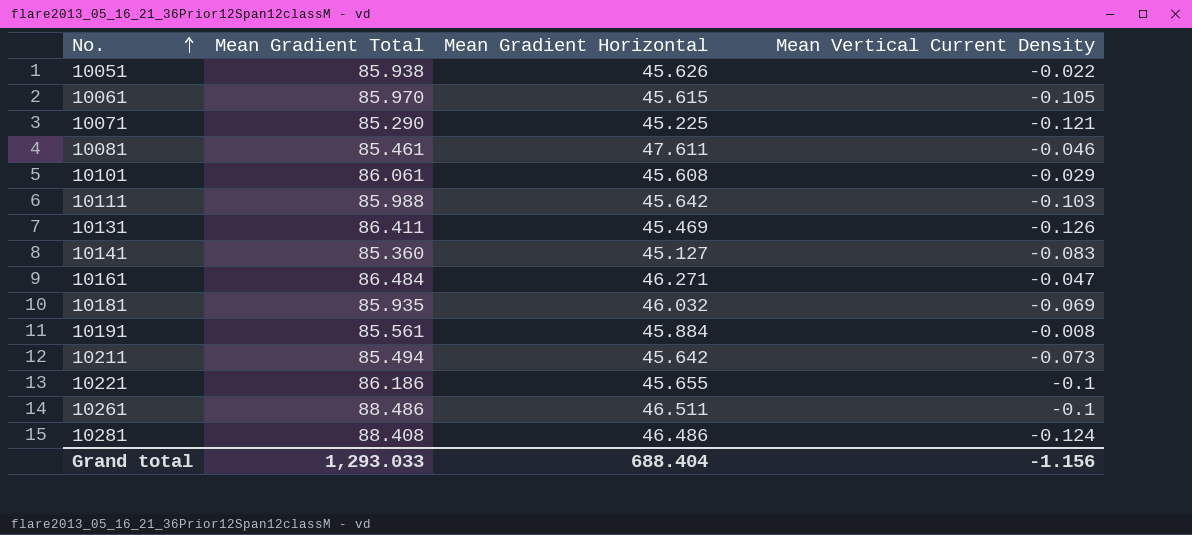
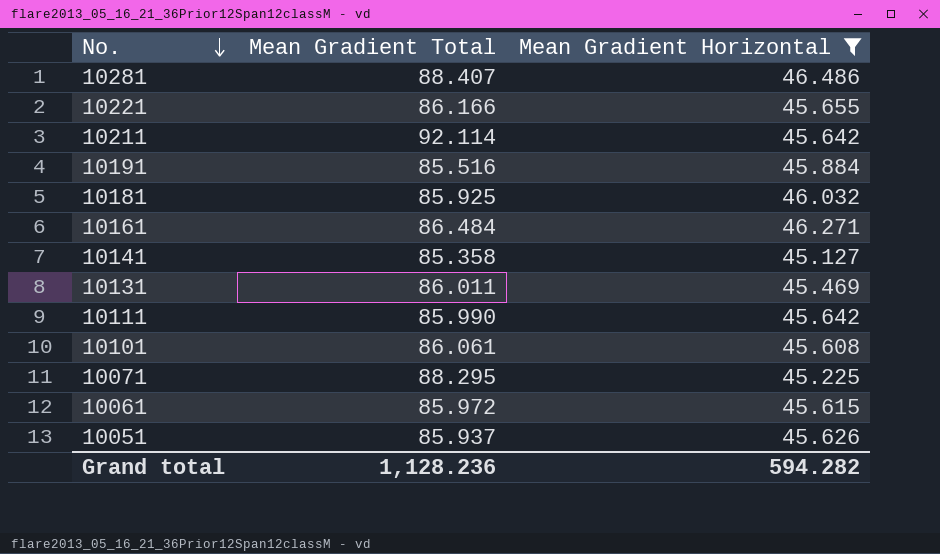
filter: none -> Mean Gradient Horizontal <= 46.486
row order: No. ascending -> No. descending
column Mean Vertical Current Density | position: 4 -> none
10281 | Mean Gradient Total: 88.408 -> 88.407
10221 | Mean Gradient Total: 86.186 -> 86.166
10211 | Mean Gradient Total: 85.494 -> 92.114
10191 | Mean Gradient Total: 85.561 -> 85.516
10181 | Mean Gradient Total: 85.935 -> 85.925
10141 | Mean Gradient Total: 85.360 -> 85.358
10131 | Mean Gradient Total: 86.411 -> 86.011
10111 | Mean Gradient Total: 85.988 -> 85.990
10071 | Mean Gradient Total: 85.290 -> 88.295
10061 | Mean Gradient Total: 85.970 -> 85.972
10051 | Mean Gradient Total: 85.938 -> 85.937
Grand total | Mean Gradient Total: 1,293.033 -> 1,128.236
Grand total | Mean Gradient Horizontal: 688.404 -> 594.282

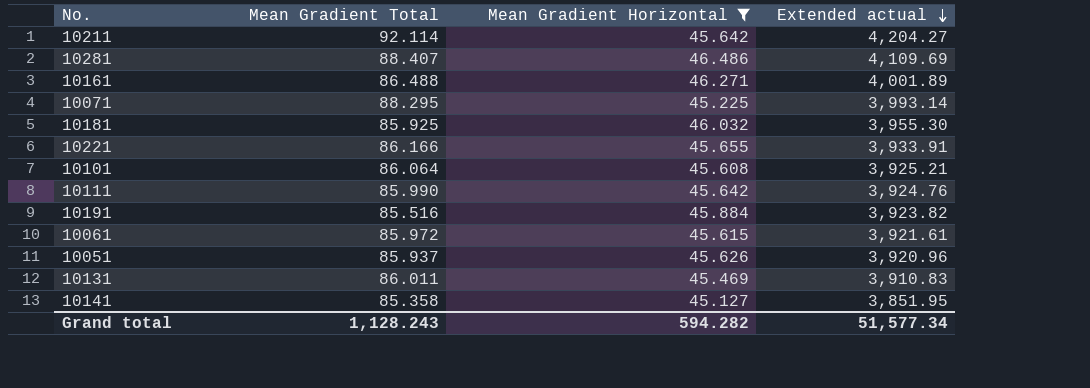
row order: No. descending -> Extended actual descending
column Extended actual | formula: none -> [Mean Gradient Total] * [Mean Gradient Horizontal]
10161 | Mean Gradient Total: 86.484 -> 86.488
10101 | Mean Gradient Total: 86.061 -> 86.064
Grand total | Mean Gradient Total: 1,128.236 -> 1,128.243

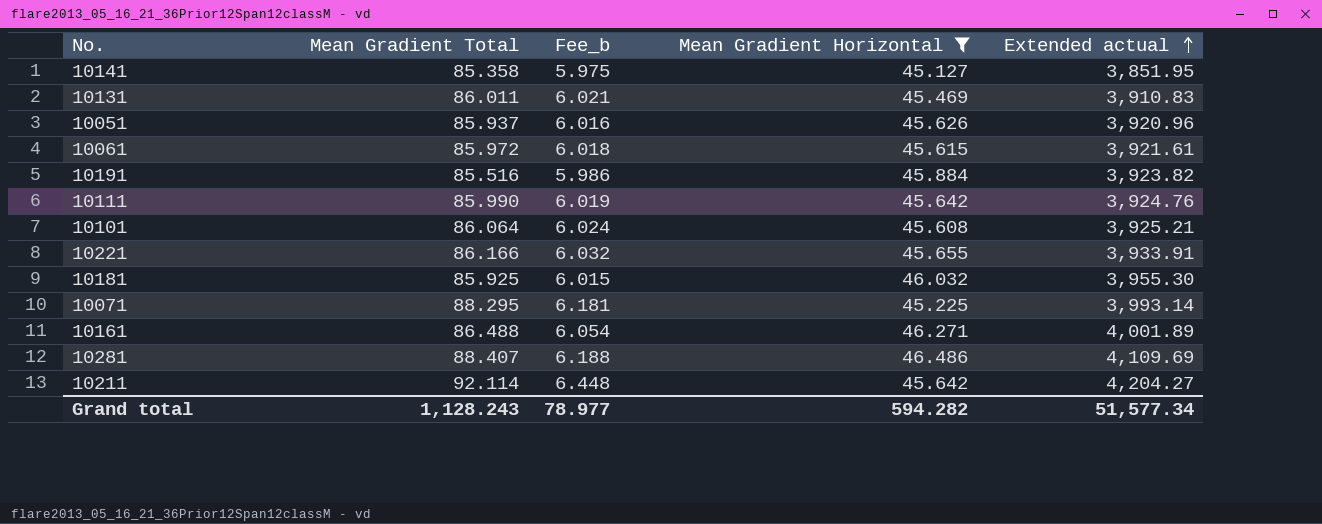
row order: Extended actual descending -> Extended actual ascending
column Fee_b | formula: none -> [Mean Gradient Total] * 0.07

